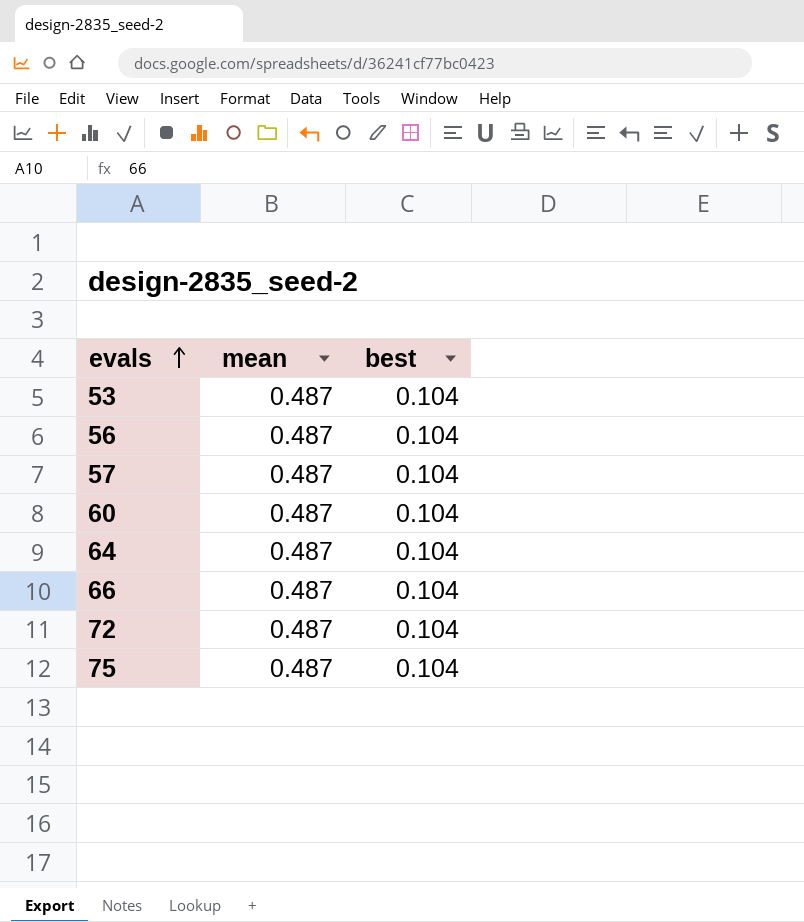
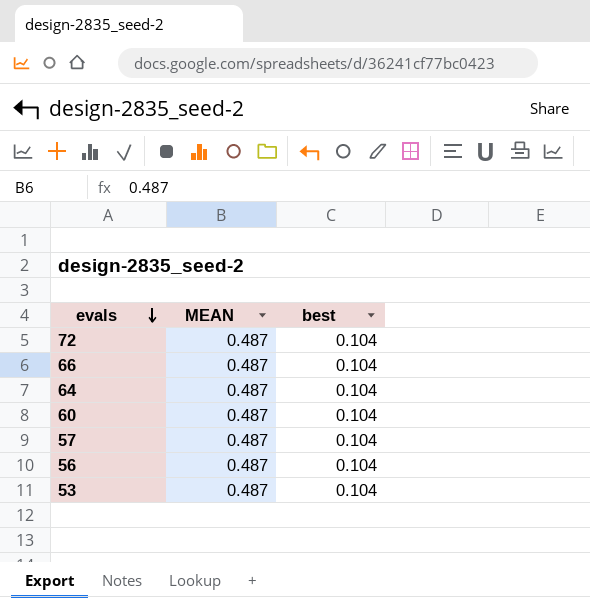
row order: evals ascending -> evals descending
column name: mean -> MEAN
row 75: 0.487 | 0.104 -> none

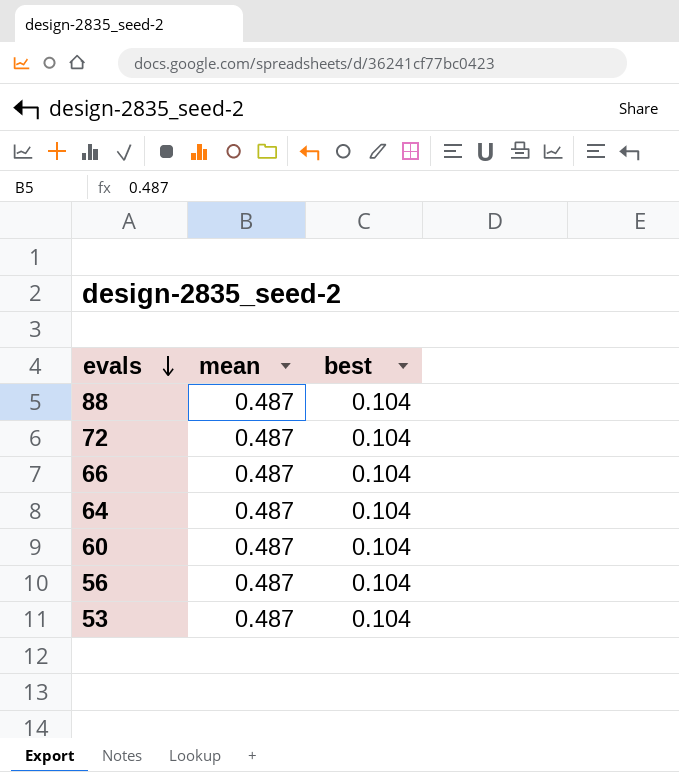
column name: MEAN -> mean
row 57: 0.487 | 0.104 -> none
row 88: none -> 0.487 | 0.104

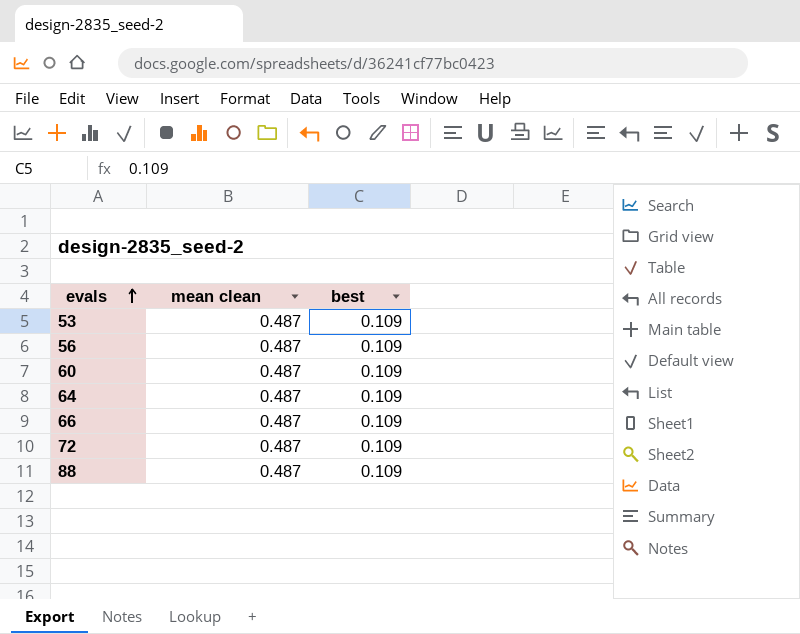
row order: evals descending -> evals ascending
column name: mean -> mean clean
53 | best: 0.104 -> 0.109
56 | best: 0.104 -> 0.109
60 | best: 0.104 -> 0.109
64 | best: 0.104 -> 0.109
66 | best: 0.104 -> 0.109
72 | best: 0.104 -> 0.109
88 | best: 0.104 -> 0.109

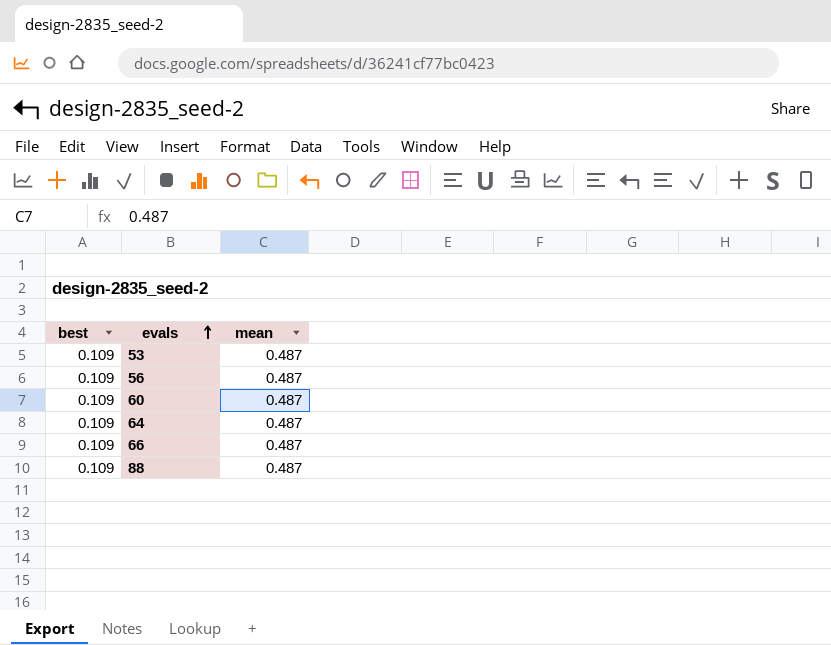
column best | position: 3 -> 1
column name: mean clean -> mean
row 72: 0.487 | 0.109 -> none

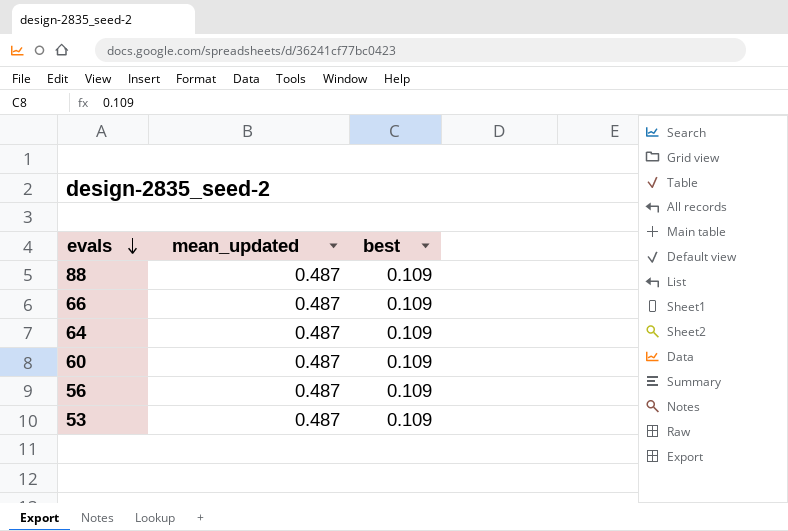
row order: evals ascending -> evals descending
column name: mean -> mean_updated
column best | position: 1 -> 3

